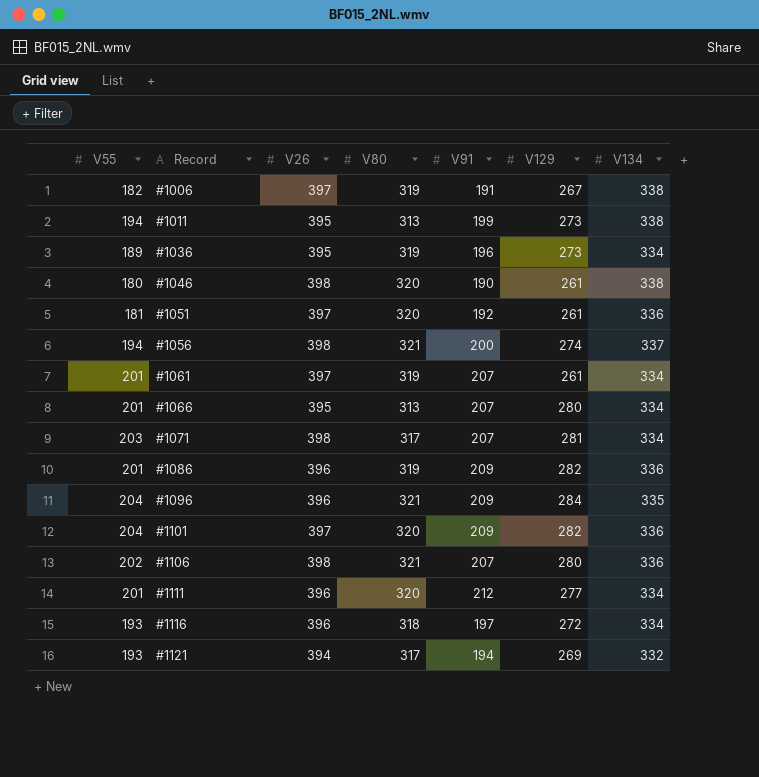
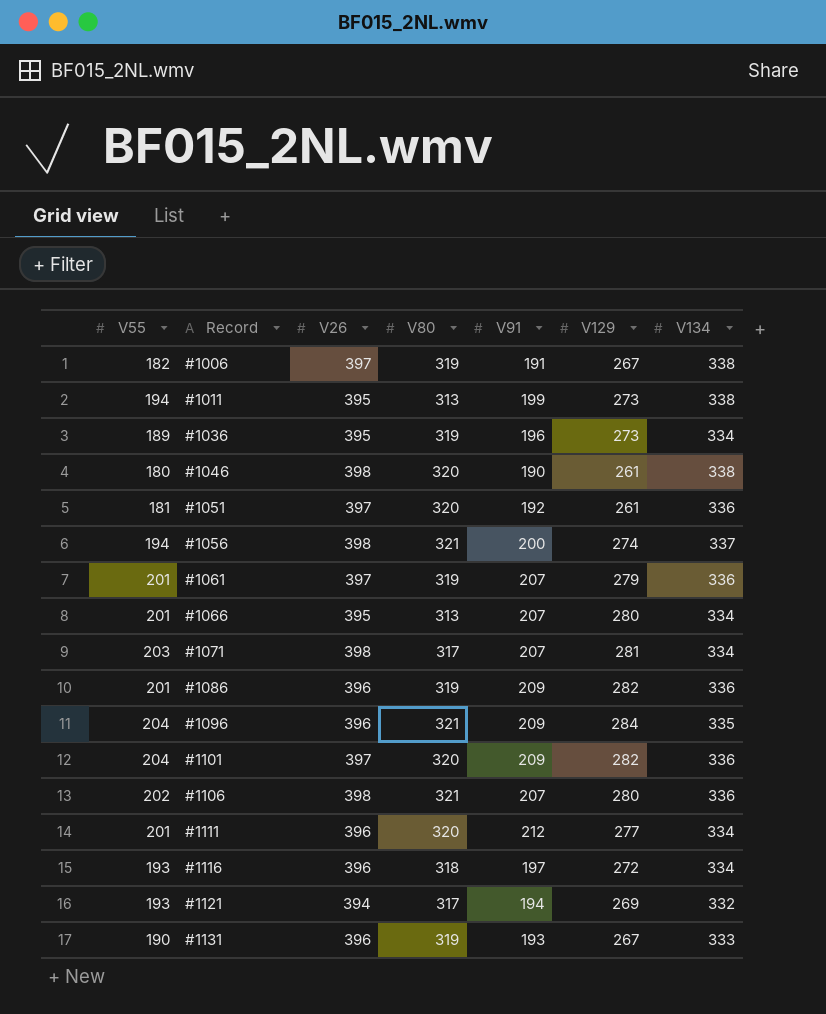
#1061 | V129: 261 -> 279
#1061 | V134: 334 -> 336
row #1131: none -> 190 | 396 | 319 | 193 | 267 | 333

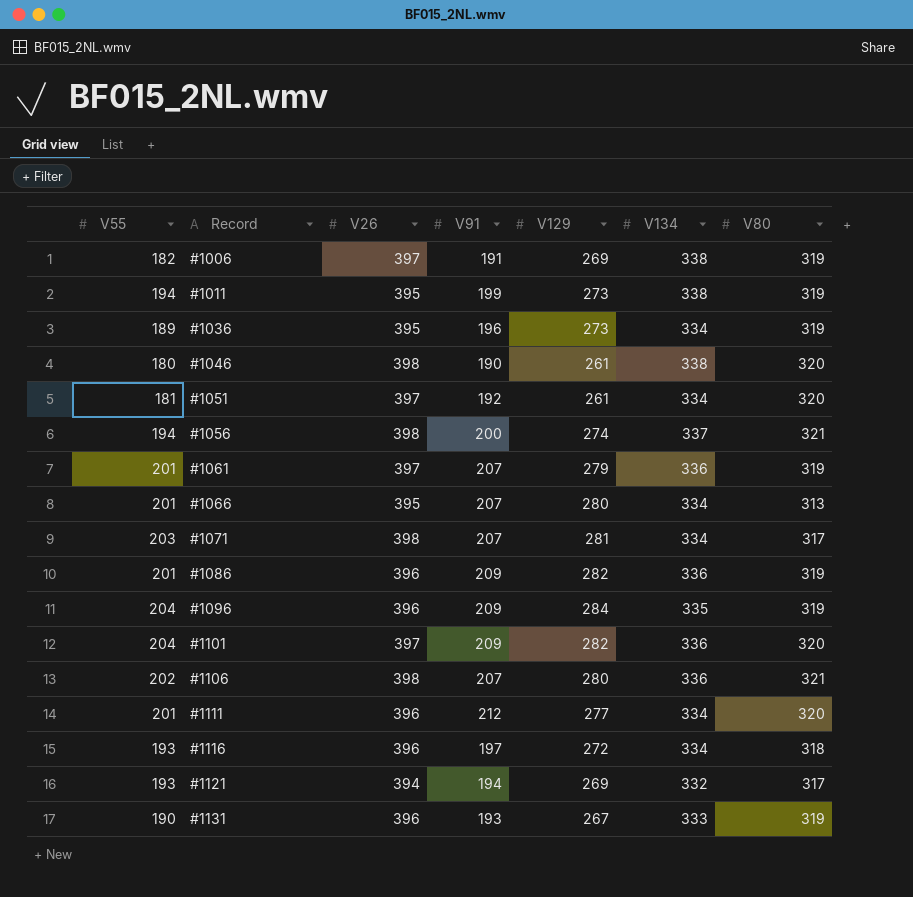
column V80 | position: 4 -> 7
#1006 | V129: 267 -> 269
#1011 | V80: 313 -> 319
#1051 | V134: 336 -> 334
#1096 | V80: 321 -> 319

